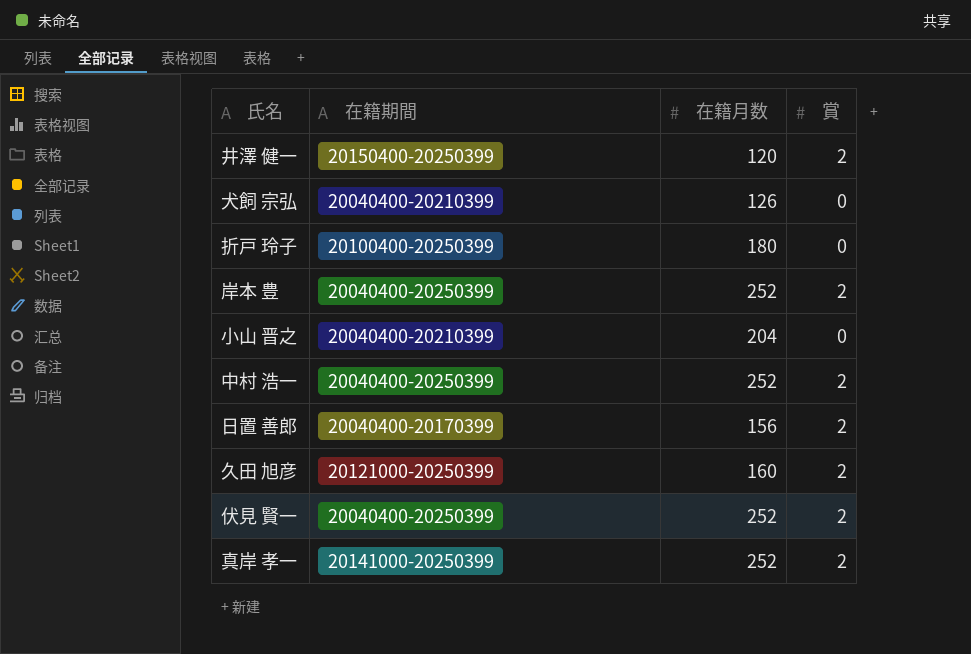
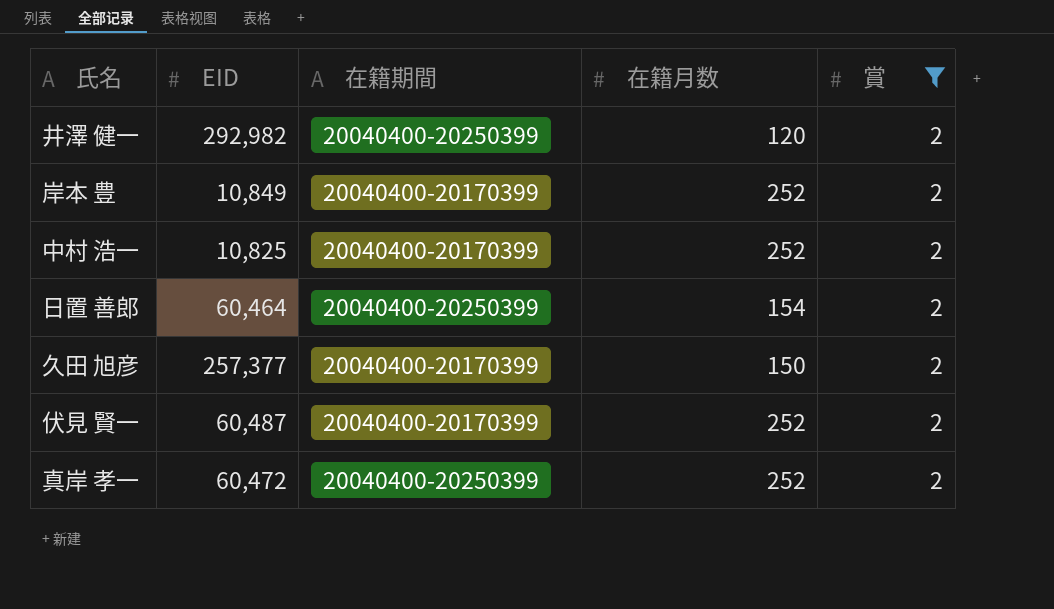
filter: none -> 賞 = 2
column EID | position: none -> 2
井澤 健一 | 在籍期間: 20150400-20250399 -> 20040400-20250399
岸本 豊 | 在籍期間: 20040400-20250399 -> 20040400-20170399
中村 浩一 | 在籍期間: 20040400-20250399 -> 20040400-20170399
日置 善郎 | 在籍期間: 20040400-20170399 -> 20040400-20250399
日置 善郎 | 在籍月数: 156 -> 154
久田 旭彦 | 在籍期間: 20121000-20250399 -> 20040400-20170399
久田 旭彦 | 在籍月数: 160 -> 150
伏見 賢一 | 在籍期間: 20040400-20250399 -> 20040400-20170399
真岸 孝一 | 在籍期間: 20141000-20250399 -> 20040400-20250399

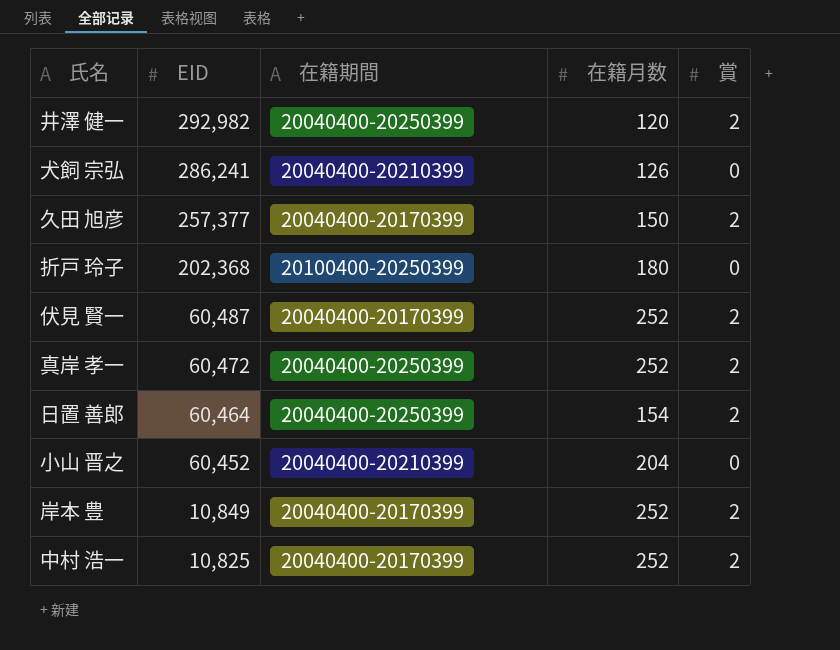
filter: 賞 = 2 -> none
row order: none -> EID descending

